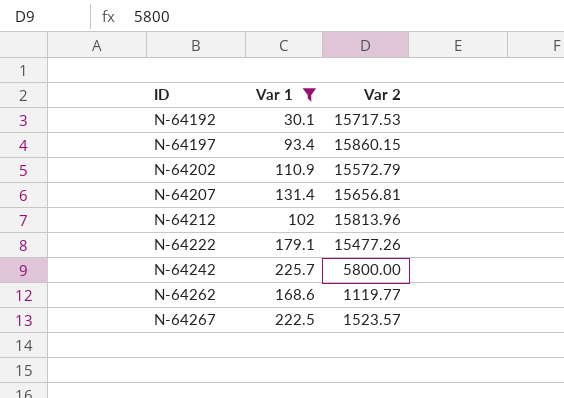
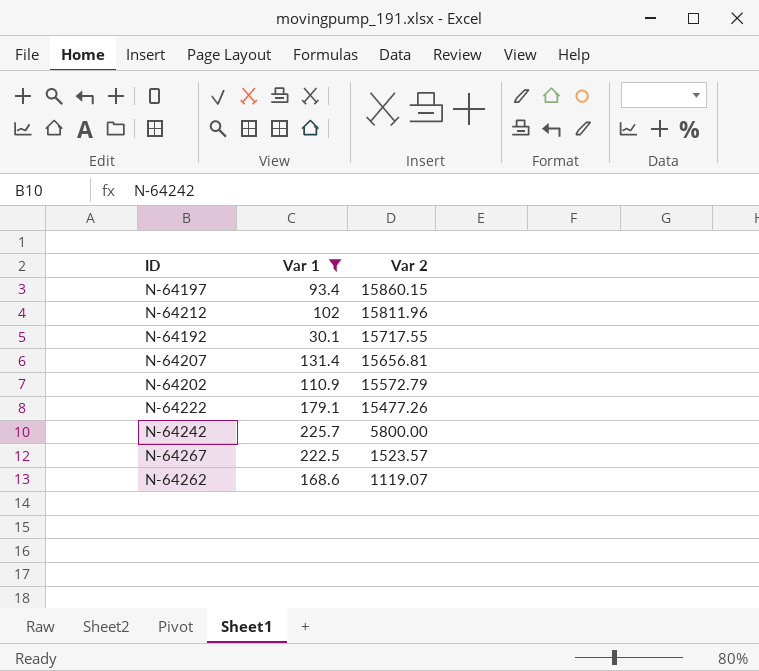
row order: ID ascending -> Var 2 descending
N-64212 | Var 2: 15813.96 -> 15811.96
N-64192 | Var 2: 15717.53 -> 15717.55
N-64262 | Var 2: 1119.77 -> 1119.07

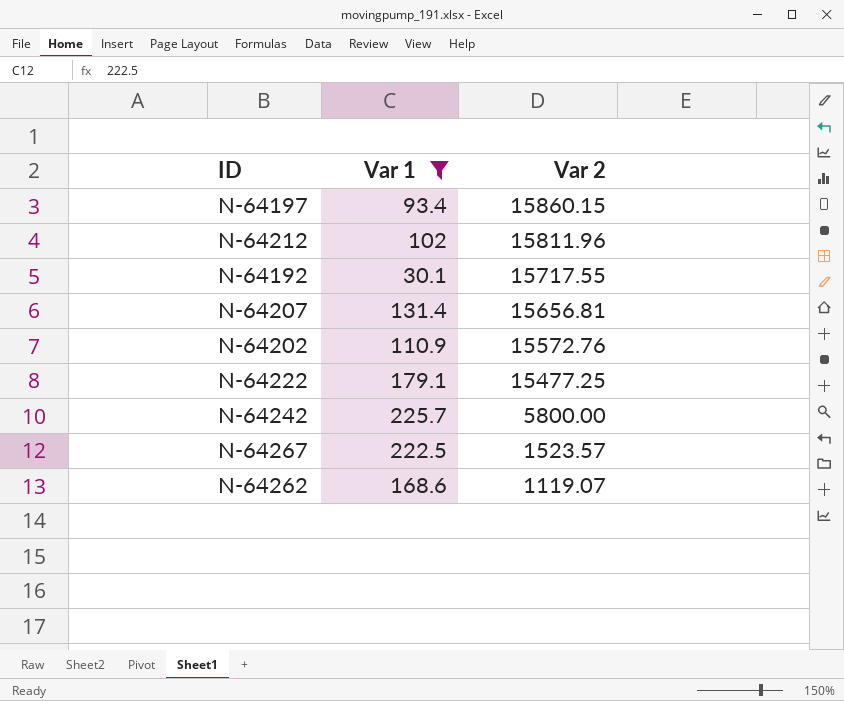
N-64202 | Var 2: 15572.79 -> 15572.76
N-64222 | Var 2: 15477.26 -> 15477.25

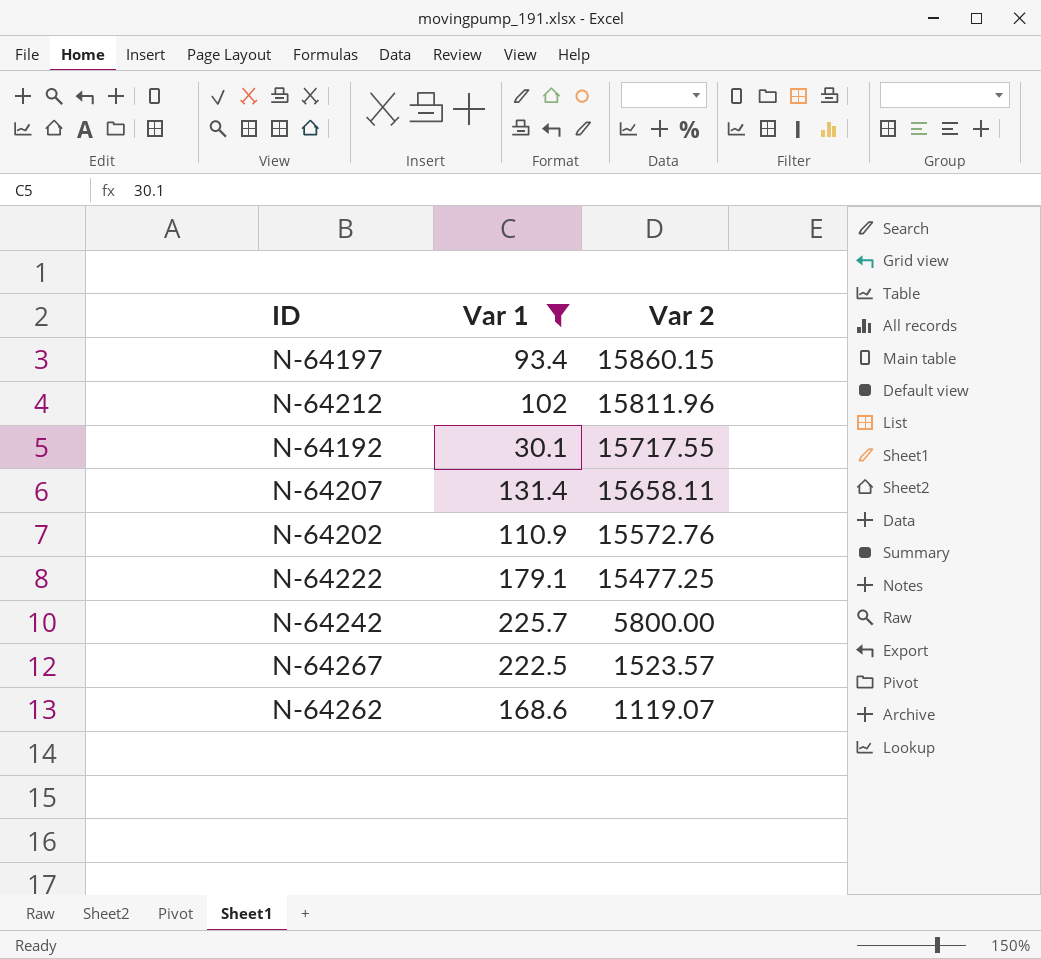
N-64207 | Var 2: 15656.81 -> 15658.11

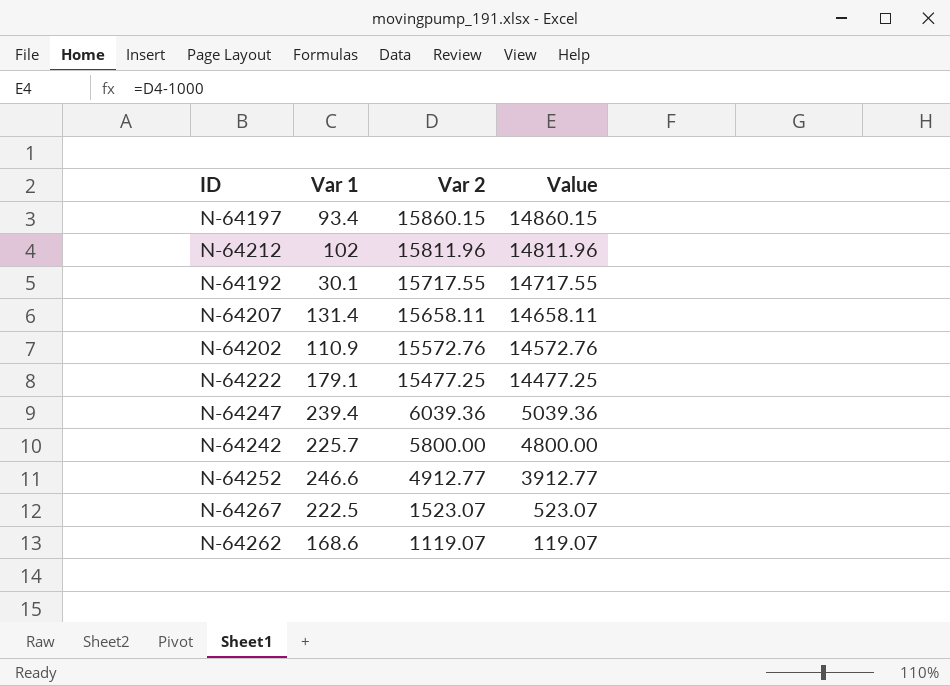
filter: Var 1 <= 225.7 -> none
column Value | formula: none -> [Var 2] - 1000
N-64267 | Var 2: 1523.57 -> 1523.07

